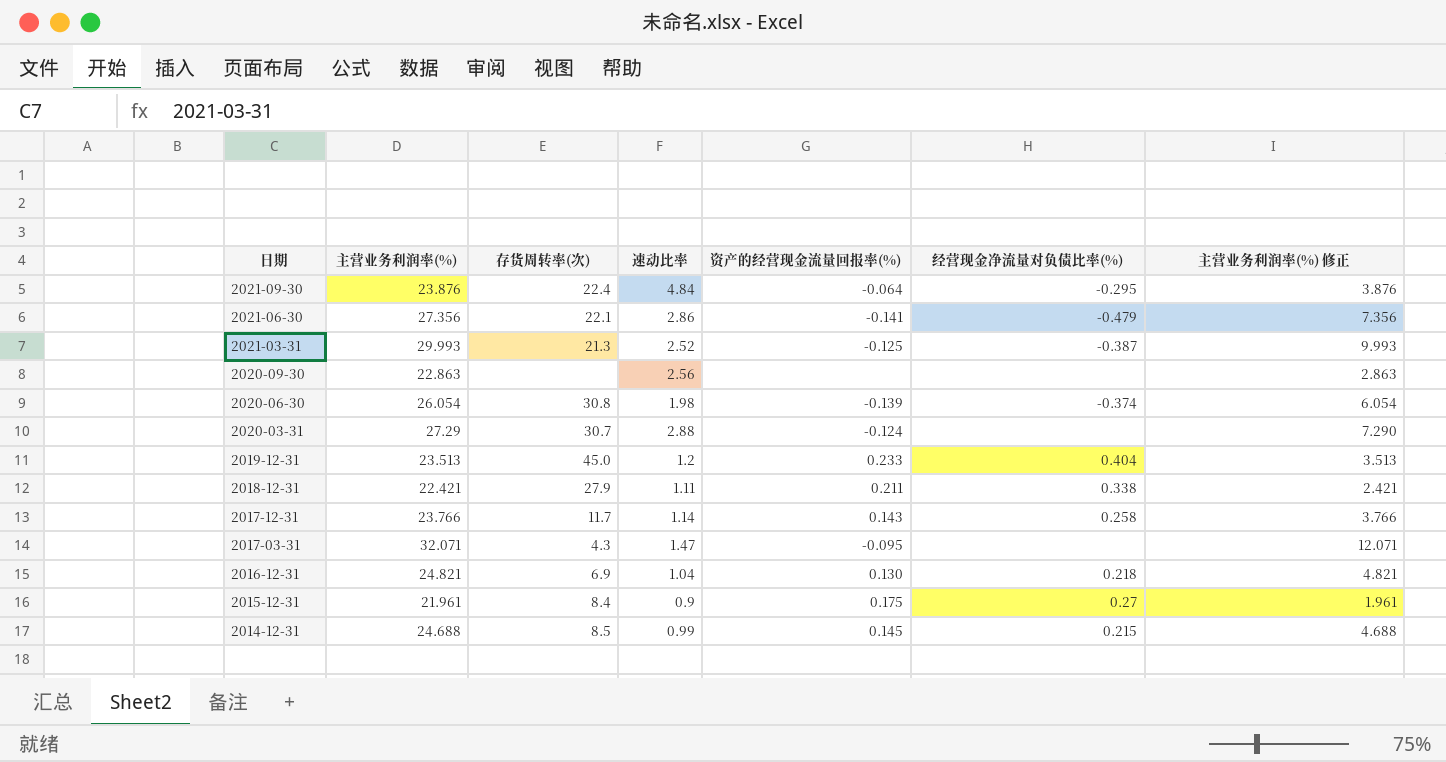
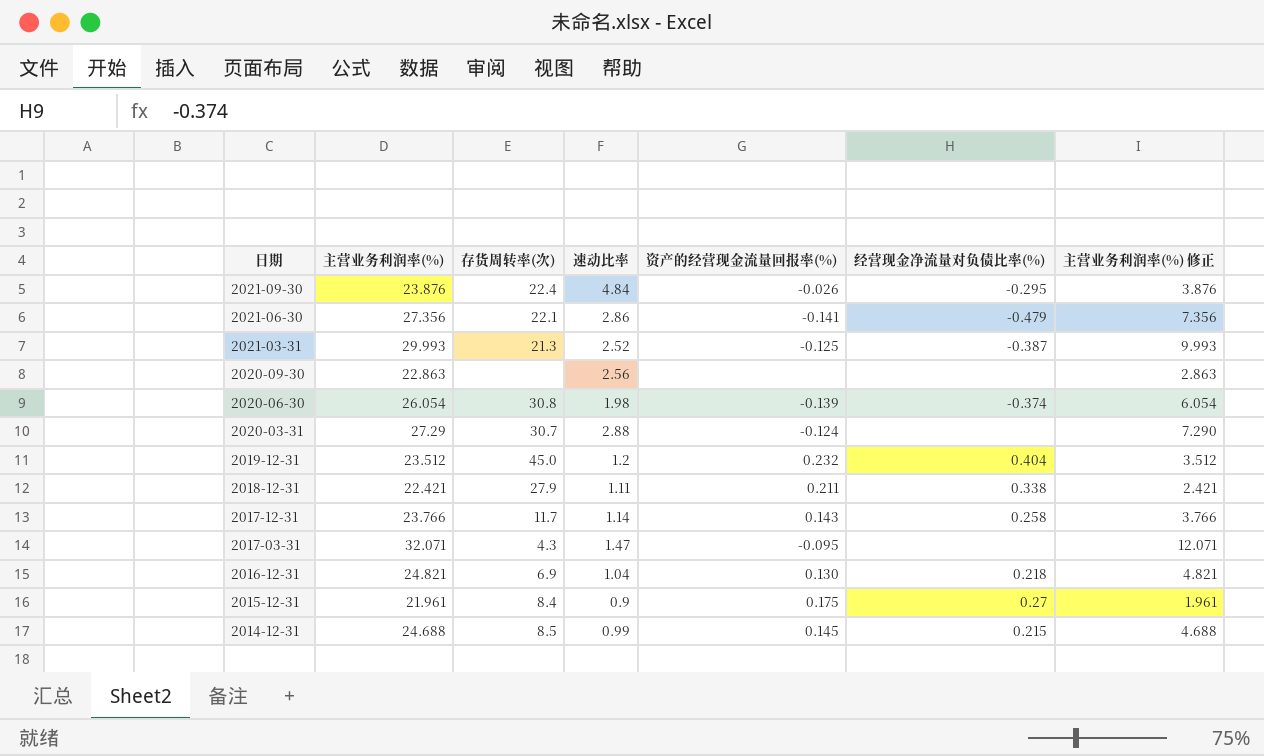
2021-09-30 | 资产的经营现金流量回报率(%): -0.064 -> -0.026
2019-12-31 | 主营业务利润率(%): 23.513 -> 23.512
2019-12-31 | 资产的经营现金流量回报率(%): 0.233 -> 0.232
2019-12-31 | 主营业务利润率(%) 修正: 3.513 -> 3.512

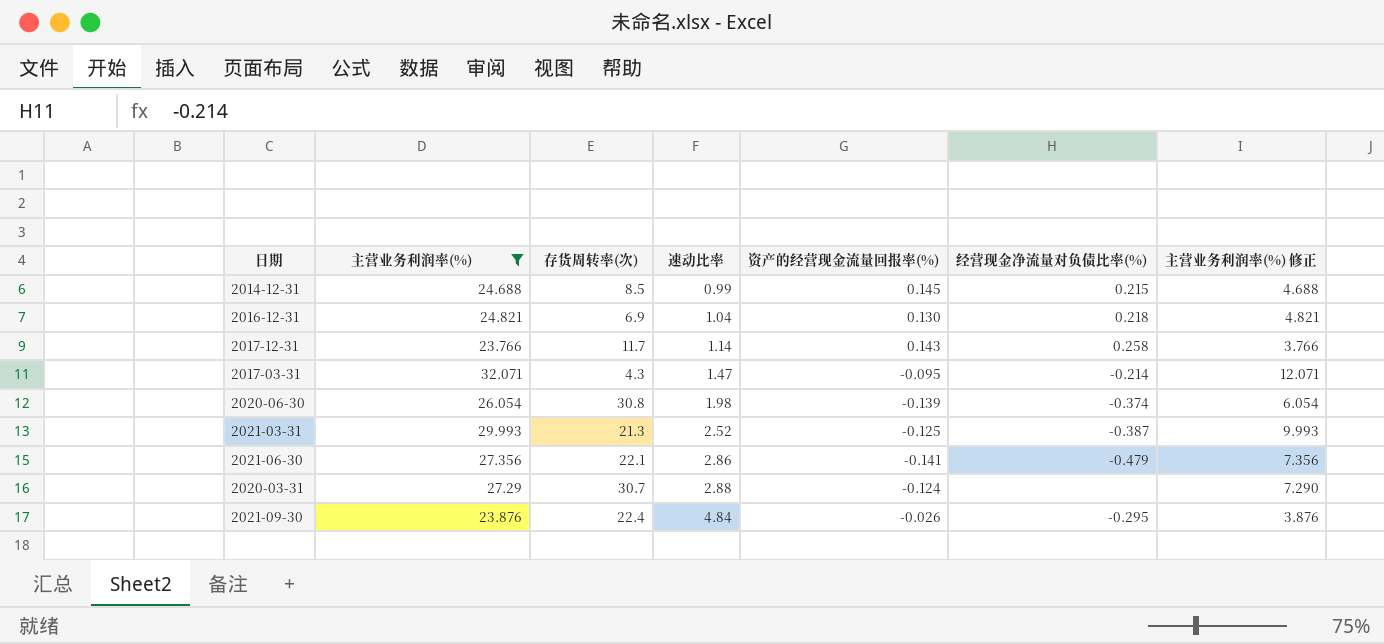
filter: none -> 主营业务利润率(%) >= 23.766
row order: 日期 descending -> 速动比率 ascending
2017-03-31 | 经营现金净流量对负债比率(%): none -> -0.214

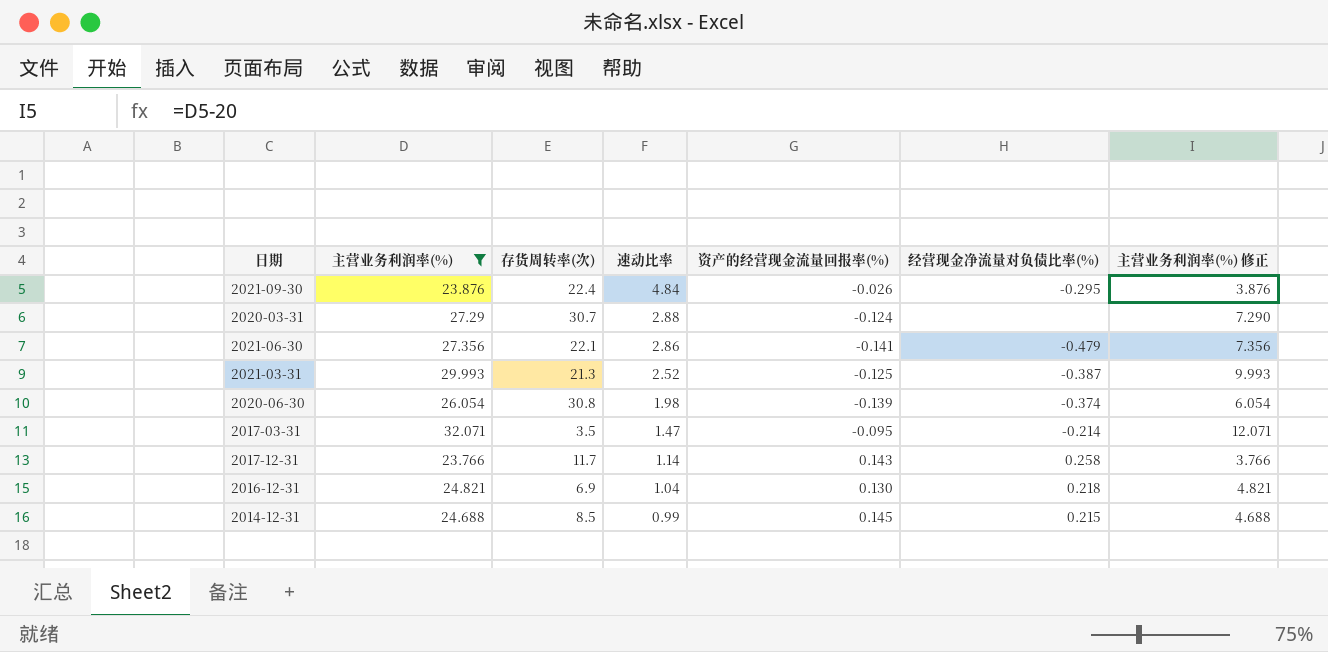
row order: 速动比率 ascending -> 速动比率 descending
2017-03-31 | 存货周转率(次): 4.3 -> 3.5

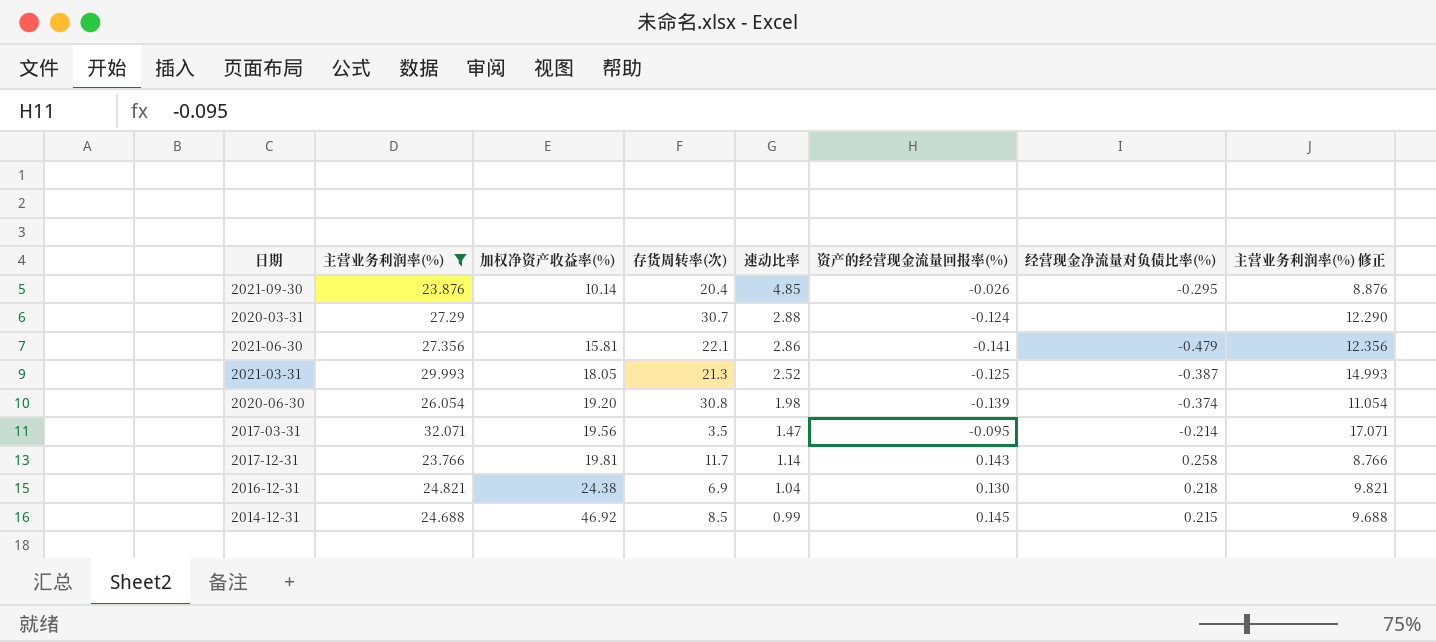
column 加权净资产收益率(%) | position: none -> 3
column 主营业务利润率(%) 修正 | formula: [主营业务利润率(%)] - 20 -> [主营业务利润率(%)] - 15
2021-09-30 | 存货周转率(次): 22.4 -> 20.4
2021-09-30 | 速动比率: 4.84 -> 4.85

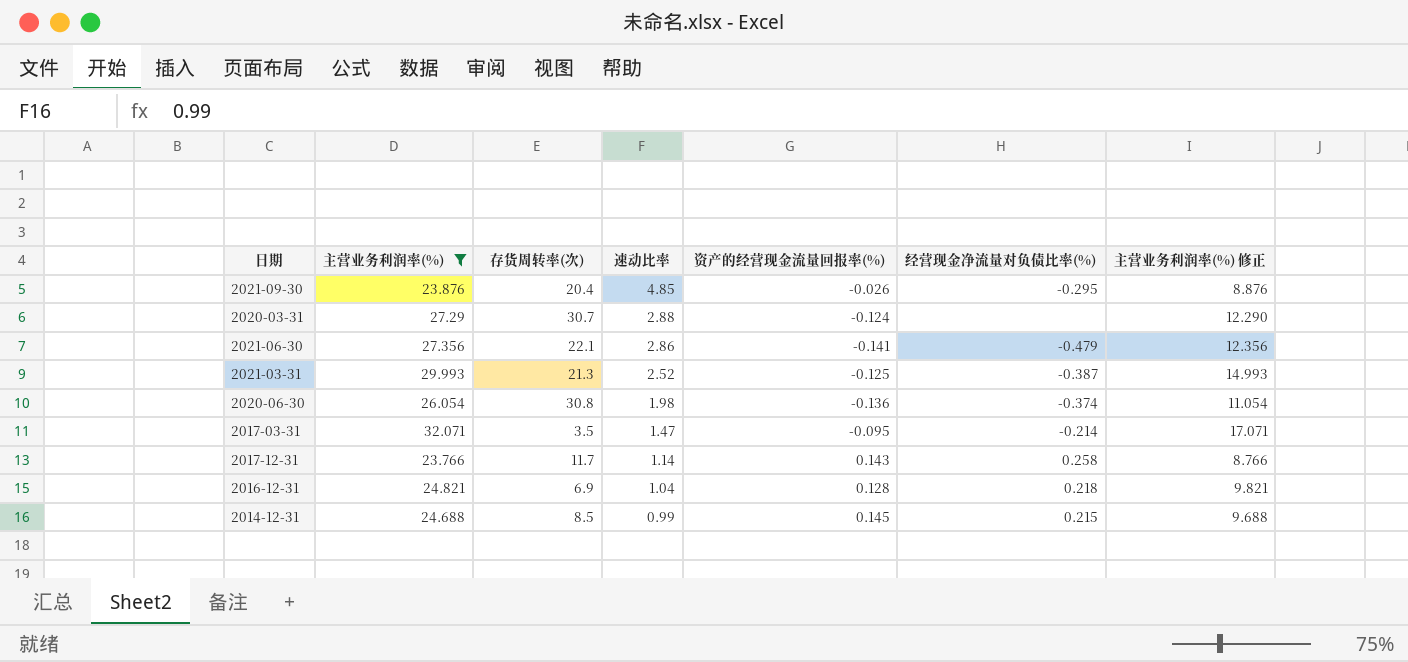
column 加权净资产收益率(%) | position: 3 -> none
2020-06-30 | 资产的经营现金流量回报率(%): -0.139 -> -0.136
2016-12-31 | 资产的经营现金流量回报率(%): 0.130 -> 0.128

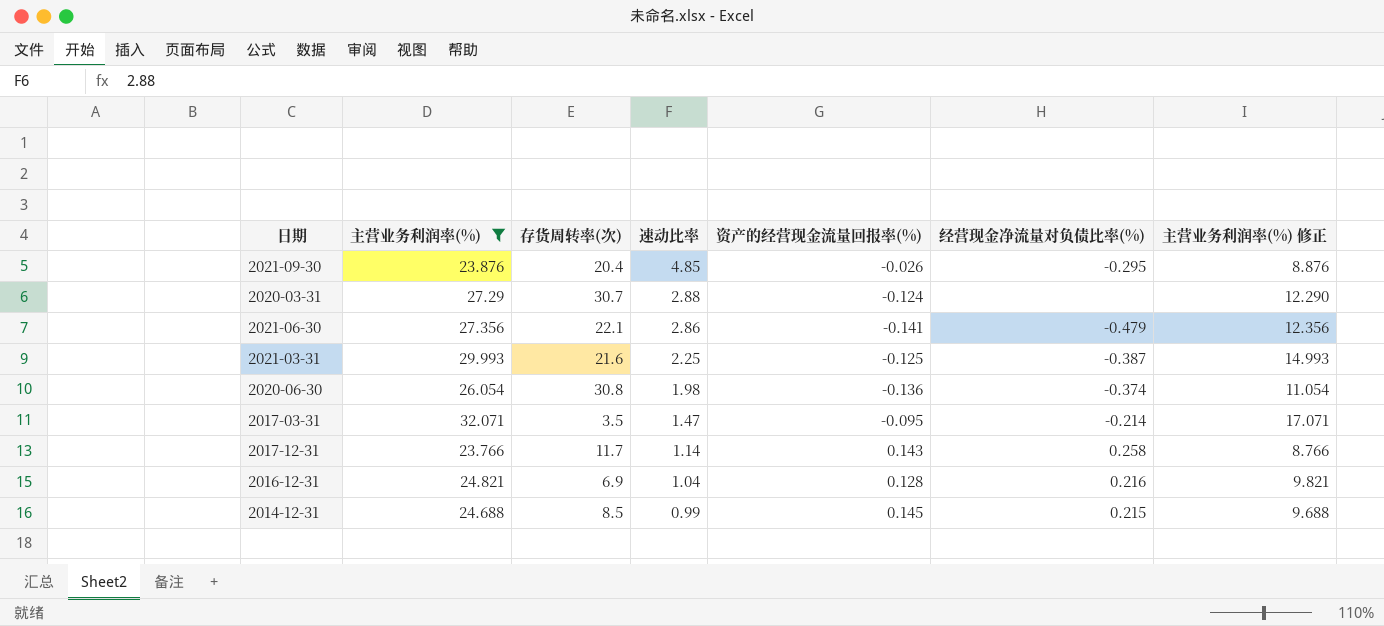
2021-03-31 | 存货周转率(次): 21.3 -> 21.6
2021-03-31 | 速动比率: 2.52 -> 2.25
2016-12-31 | 经营现金净流量对负债比率(%): 0.218 -> 0.216

